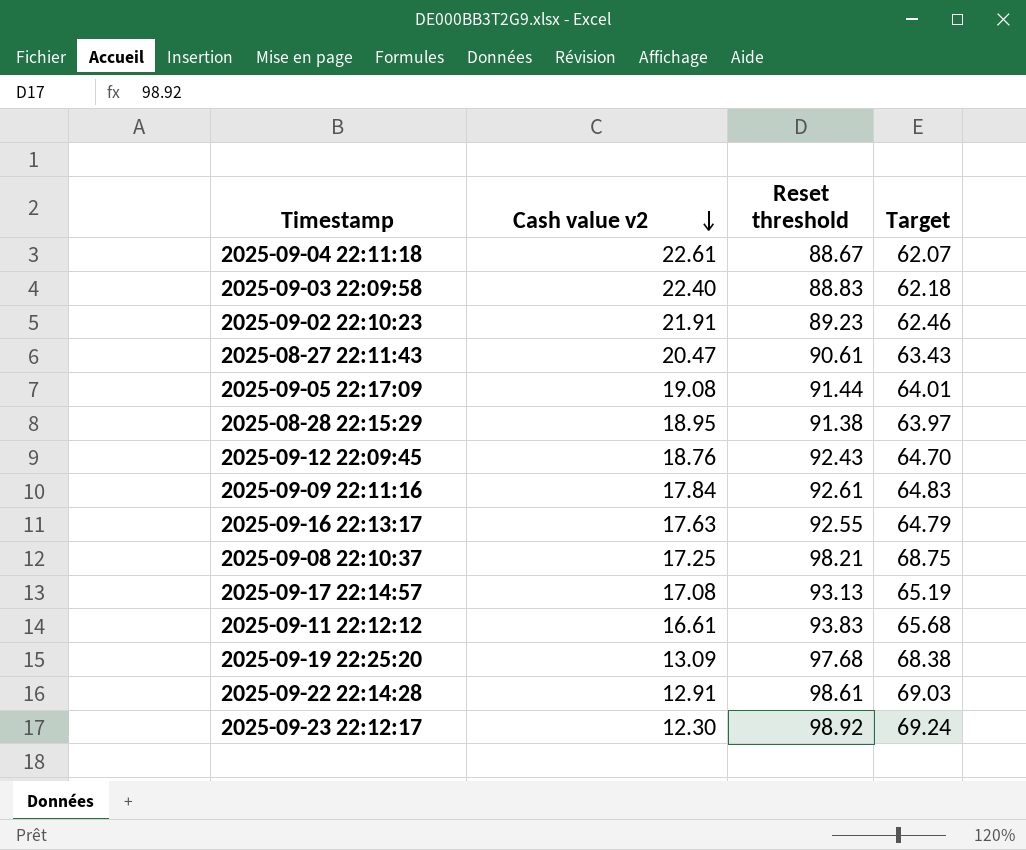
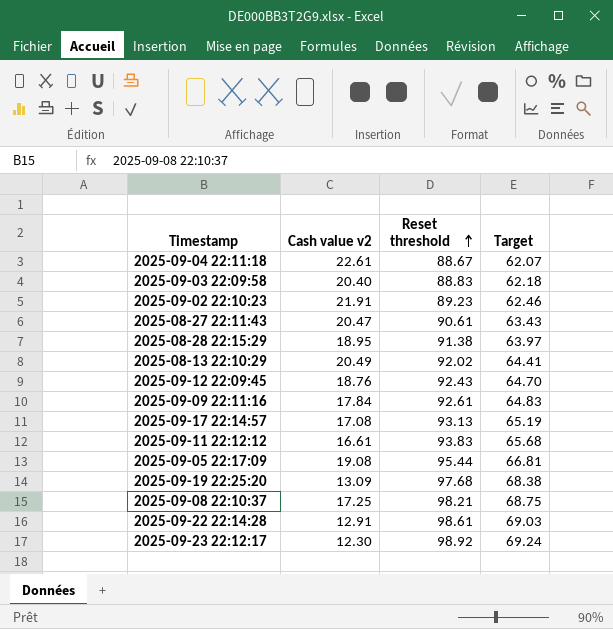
row order: Cash value v2 descending -> Reset threshold ascending
row 2025-09-16 22:13:17: 17.63 | 92.55 | 64.79 -> none
2025-09-03 22:09:58 | Cash value v2: 22.40 -> 20.40
row 2025-08-13 22:10:29: none -> 20.49 | 92.02 | 64.41
2025-09-05 22:17:09 | Reset threshold: 91.44 -> 95.44
2025-09-05 22:17:09 | Target: 64.01 -> 66.81

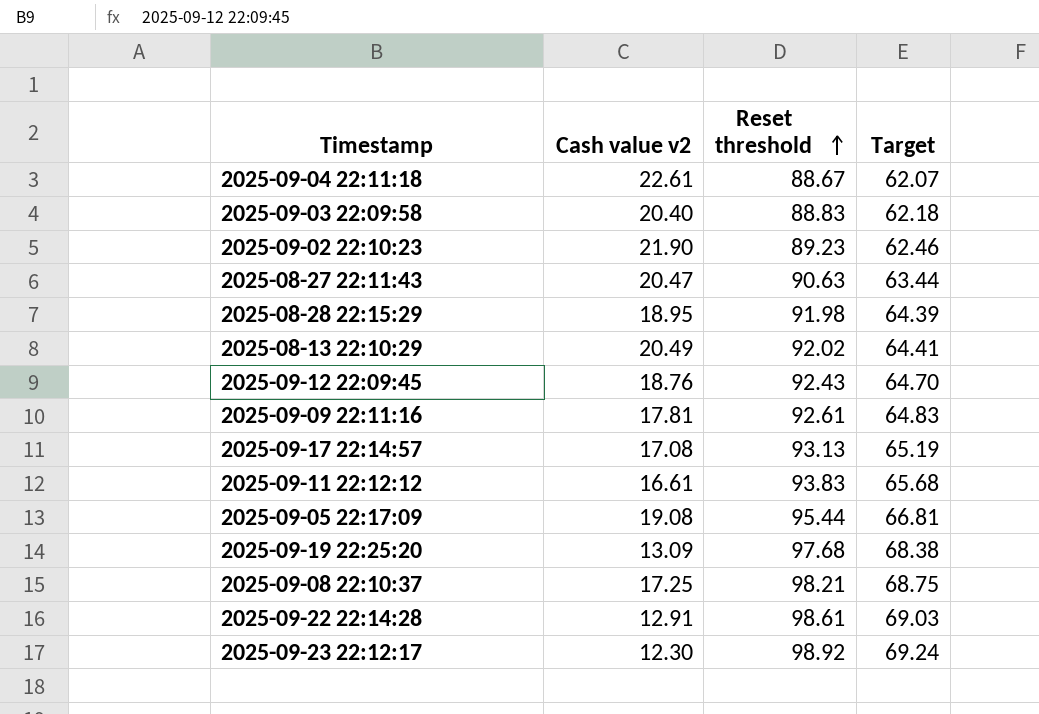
2025-09-02 22:10:23 | Cash value v2: 21.91 -> 21.90
2025-08-27 22:11:43 | Reset threshold: 90.61 -> 90.63
2025-08-27 22:11:43 | Target: 63.43 -> 63.44
2025-08-28 22:15:29 | Reset threshold: 91.38 -> 91.98
2025-08-28 22:15:29 | Target: 63.97 -> 64.39
2025-09-09 22:11:16 | Cash value v2: 17.84 -> 17.81

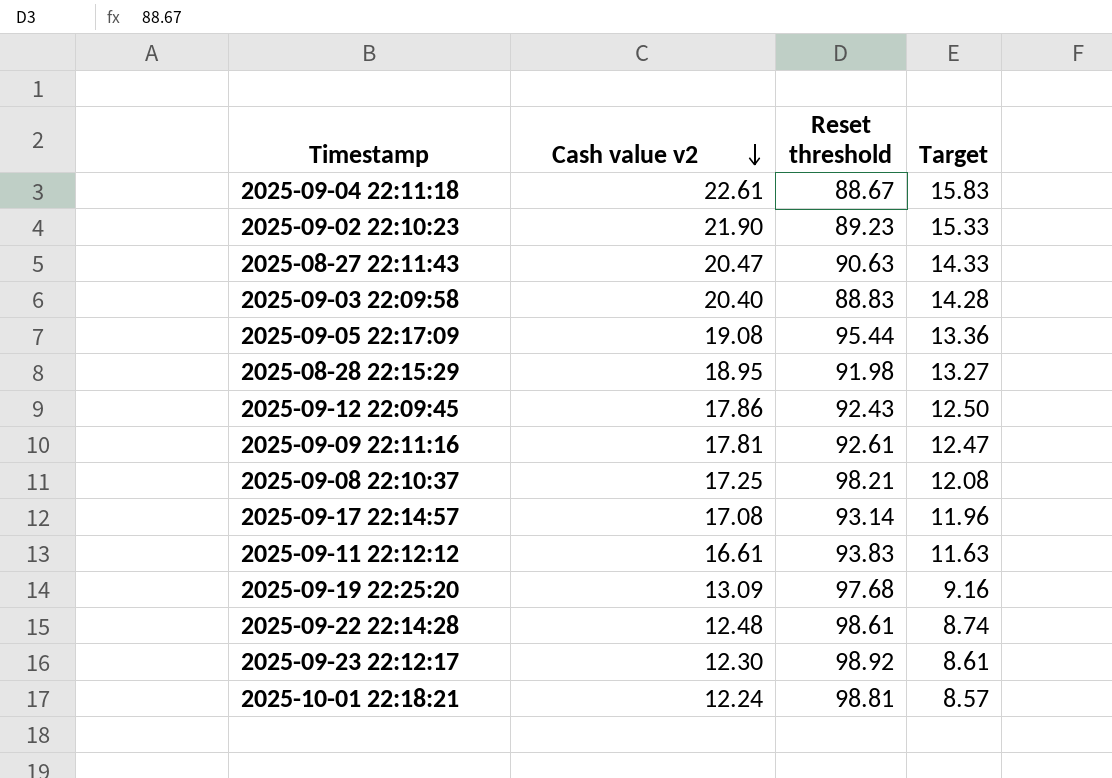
row order: Reset threshold ascending -> Cash value v2 descending
column Target | formula: [Reset threshold] * 0.7 -> [Cash value v2] * 0.7
row 2025-08-13 22:10:29: 20.49 | 92.02 | 64.41 -> none
2025-09-12 22:09:45 | Cash value v2: 18.76 -> 17.86
2025-09-17 22:14:57 | Reset threshold: 93.13 -> 93.14
2025-09-22 22:14:28 | Cash value v2: 12.91 -> 12.48
row 2025-10-01 22:18:21: none -> 12.24 | 98.81 | 8.57

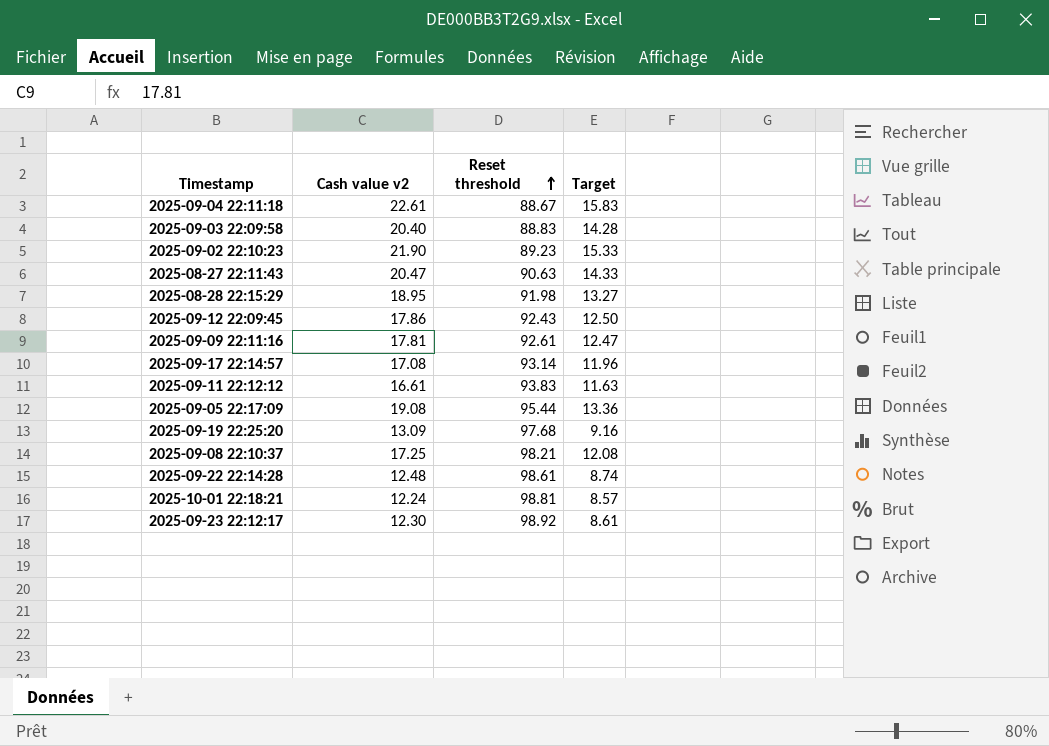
row order: Cash value v2 descending -> Reset threshold ascending

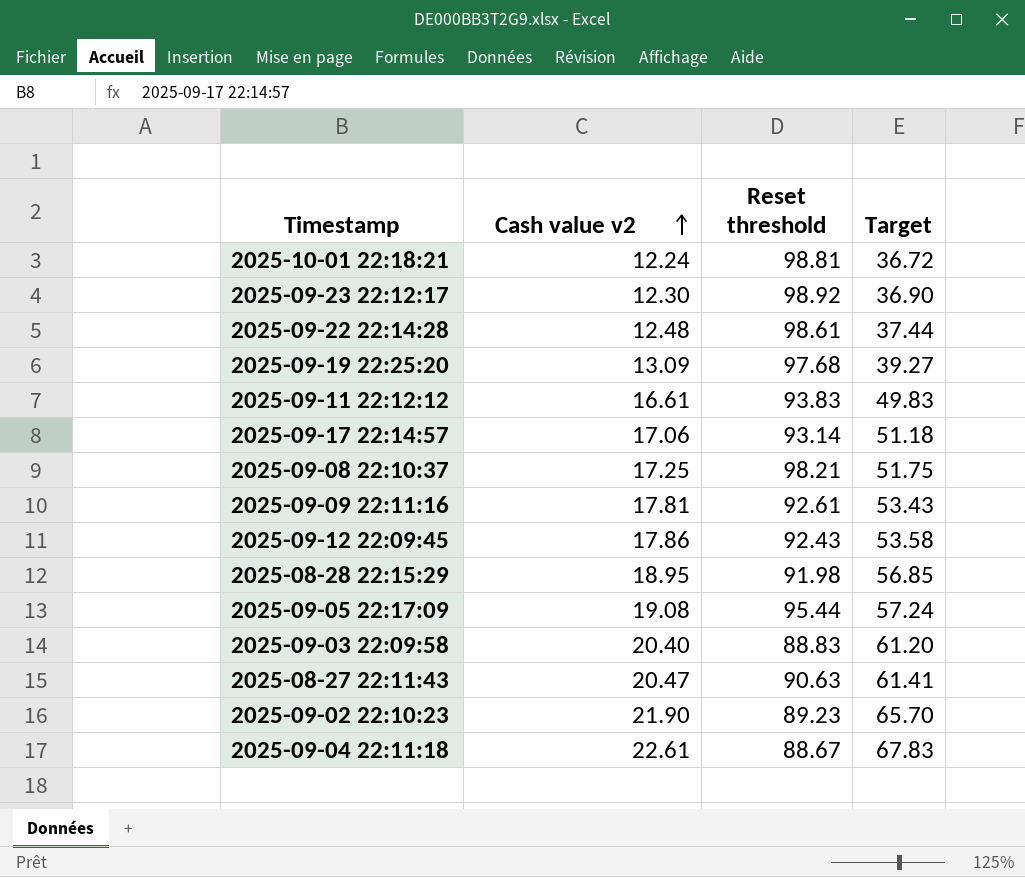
row order: Reset threshold ascending -> Cash value v2 ascending
column Target | formula: [Cash value v2] * 0.7 -> [Cash value v2] * 3
2025-09-17 22:14:57 | Cash value v2: 17.08 -> 17.06

